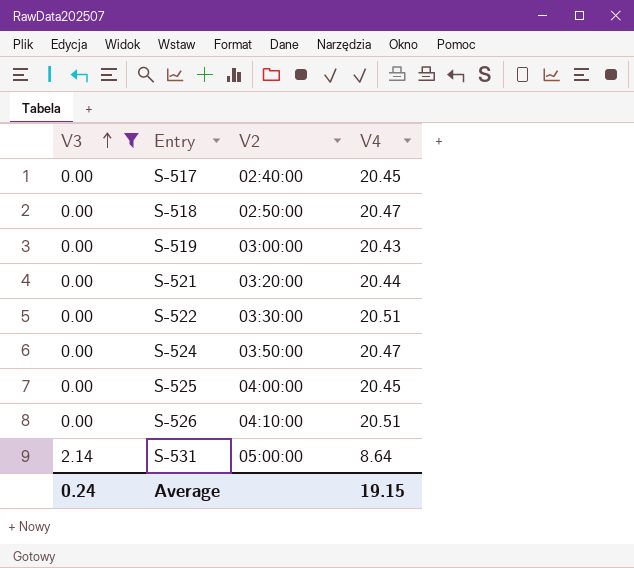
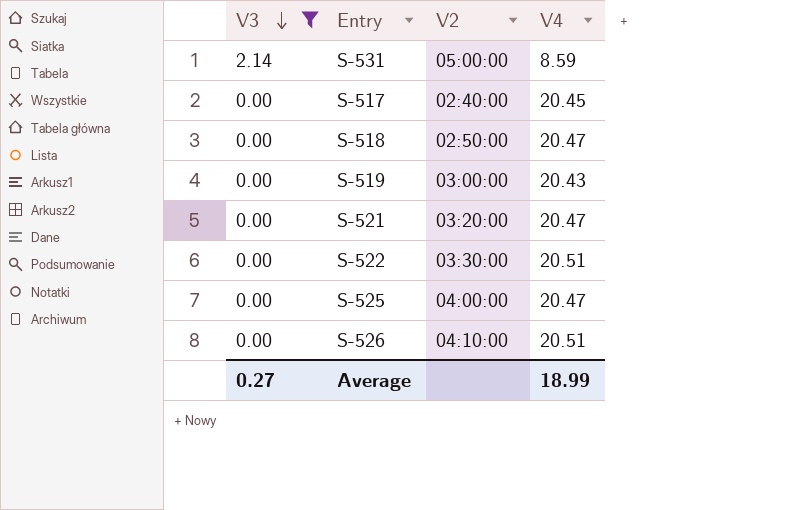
row order: V3 ascending -> V3 descending
row S-524: 0.00 | 03:50:00 | 20.47 -> none
S-531 | V4: 8.64 -> 8.59
S-521 | V4: 20.44 -> 20.47
S-525 | V4: 20.45 -> 20.47
Average | V3: 0.24 -> 0.27
Average | V4: 19.15 -> 18.99

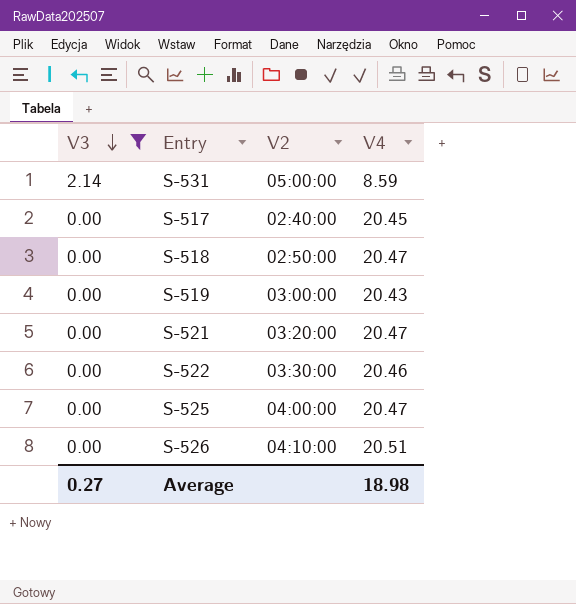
S-522 | V4: 20.51 -> 20.46
Average | V4: 18.99 -> 18.98

